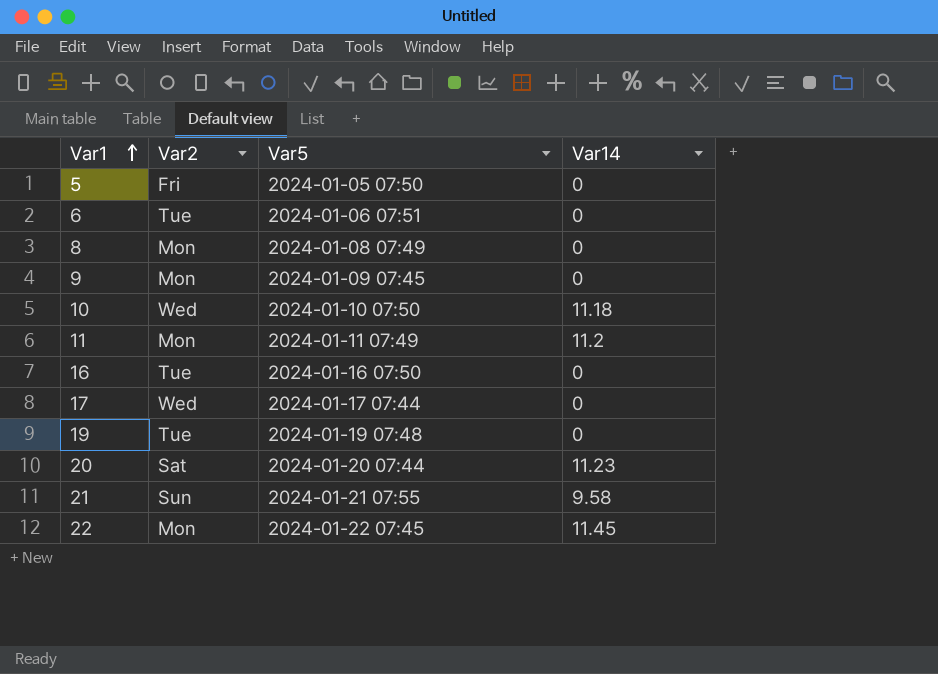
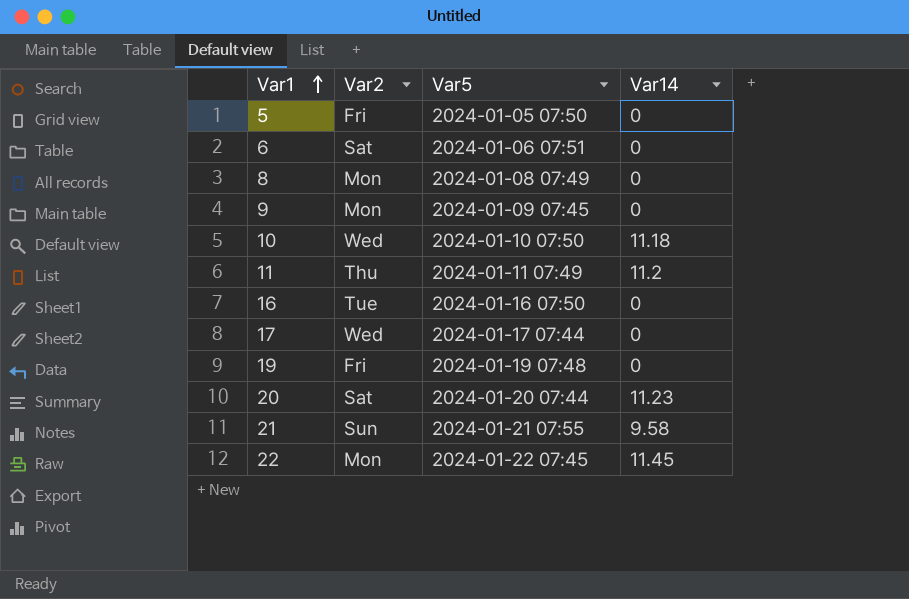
6 | Var2: Tue -> Sat
11 | Var2: Mon -> Thu
19 | Var2: Tue -> Fri

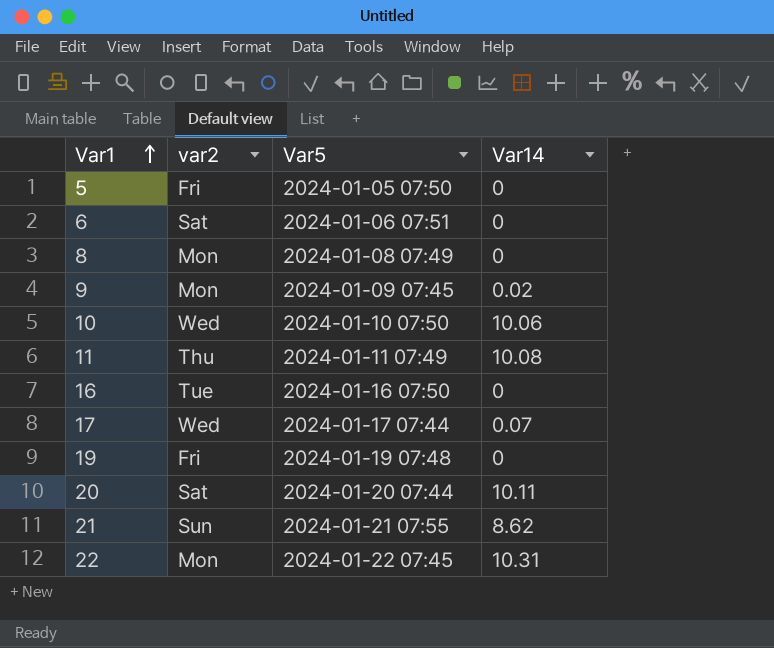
column name: Var2 -> var2
9 | Var14: 0 -> 0.02
10 | Var14: 11.18 -> 10.06
11 | Var14: 11.2 -> 10.08
17 | Var14: 0 -> 0.07
20 | Var14: 11.23 -> 10.11
21 | Var14: 9.58 -> 8.62
22 | Var14: 11.45 -> 10.31

